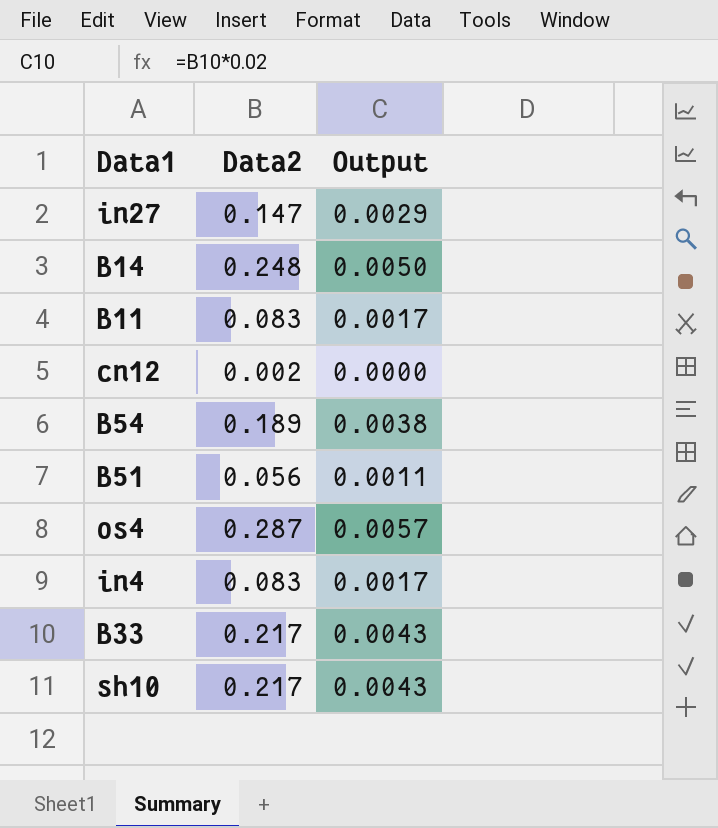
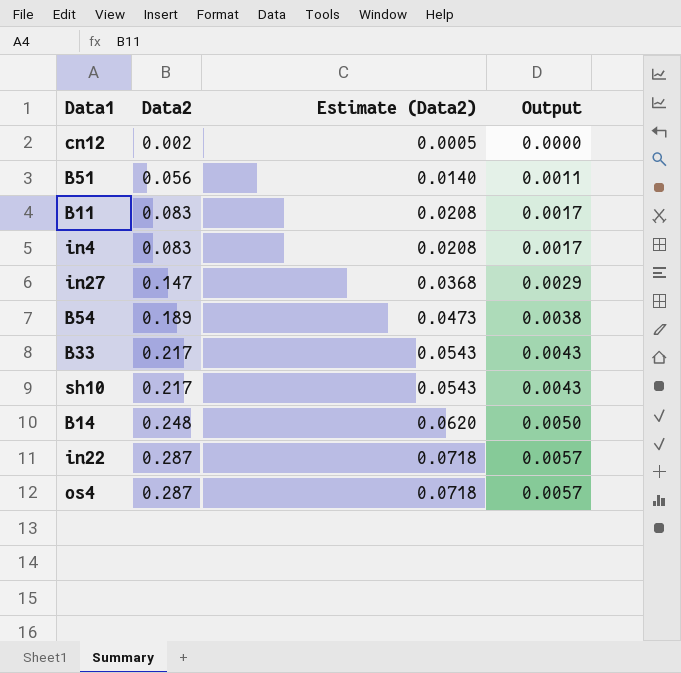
row order: none -> Data2 ascending
column Estimate (Data2) | formula: none -> [Data2] * 0.25
row in22: none -> 0.287 | 0.0718 | 0.0057

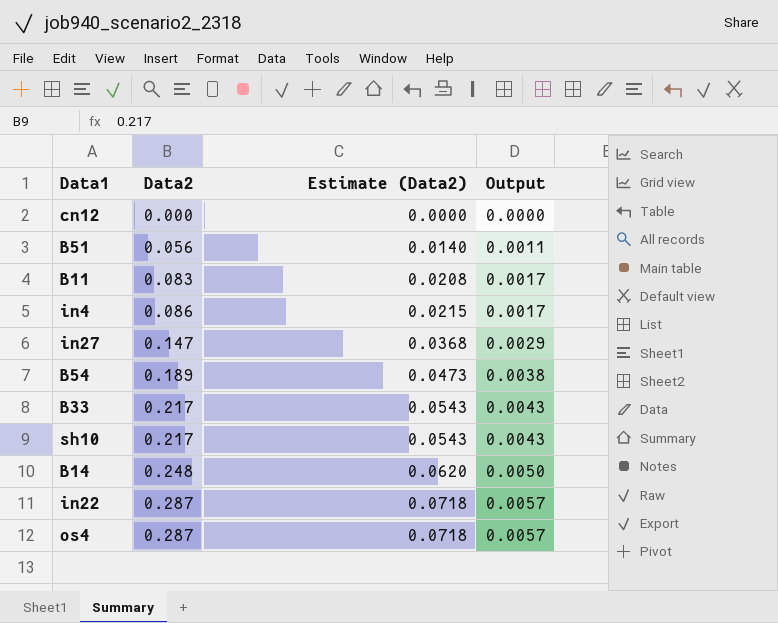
cn12 | Data2: 0.002 -> 0.000
cn12 | Estimate (Data2): 0.0005 -> 0.0000
in4 | Data2: 0.083 -> 0.086
in4 | Estimate (Data2): 0.0208 -> 0.0215

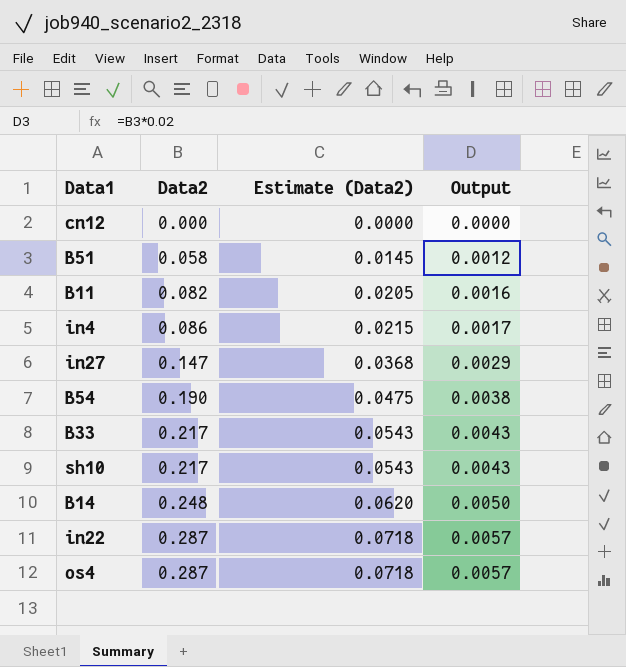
B51 | Data2: 0.056 -> 0.058
B51 | Estimate (Data2): 0.0140 -> 0.0145
B51 | Output: 0.0011 -> 0.0012
B11 | Data2: 0.083 -> 0.082
B11 | Estimate (Data2): 0.0208 -> 0.0205
B11 | Output: 0.0017 -> 0.0016
B54 | Data2: 0.189 -> 0.190
B54 | Estimate (Data2): 0.0473 -> 0.0475

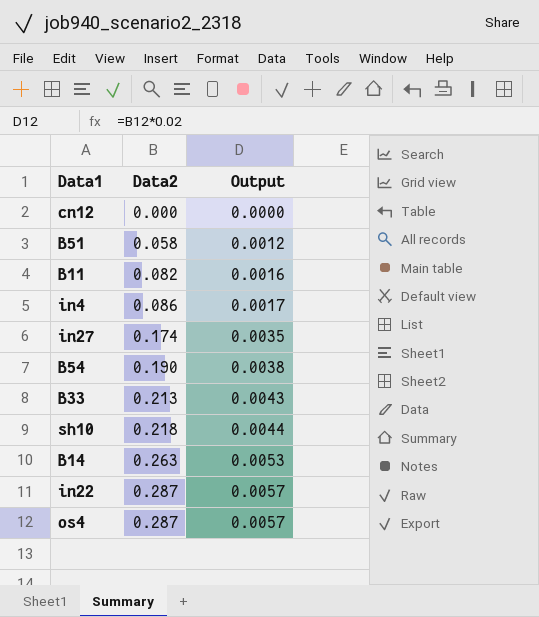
column Estimate (Data2) | formula: [Data2] * 0.25 -> none
in27 | Data2: 0.147 -> 0.174
in27 | Output: 0.0029 -> 0.0035
B33 | Data2: 0.217 -> 0.213
sh10 | Data2: 0.217 -> 0.218
sh10 | Output: 0.0043 -> 0.0044
B14 | Data2: 0.248 -> 0.263
B14 | Output: 0.0050 -> 0.0053

